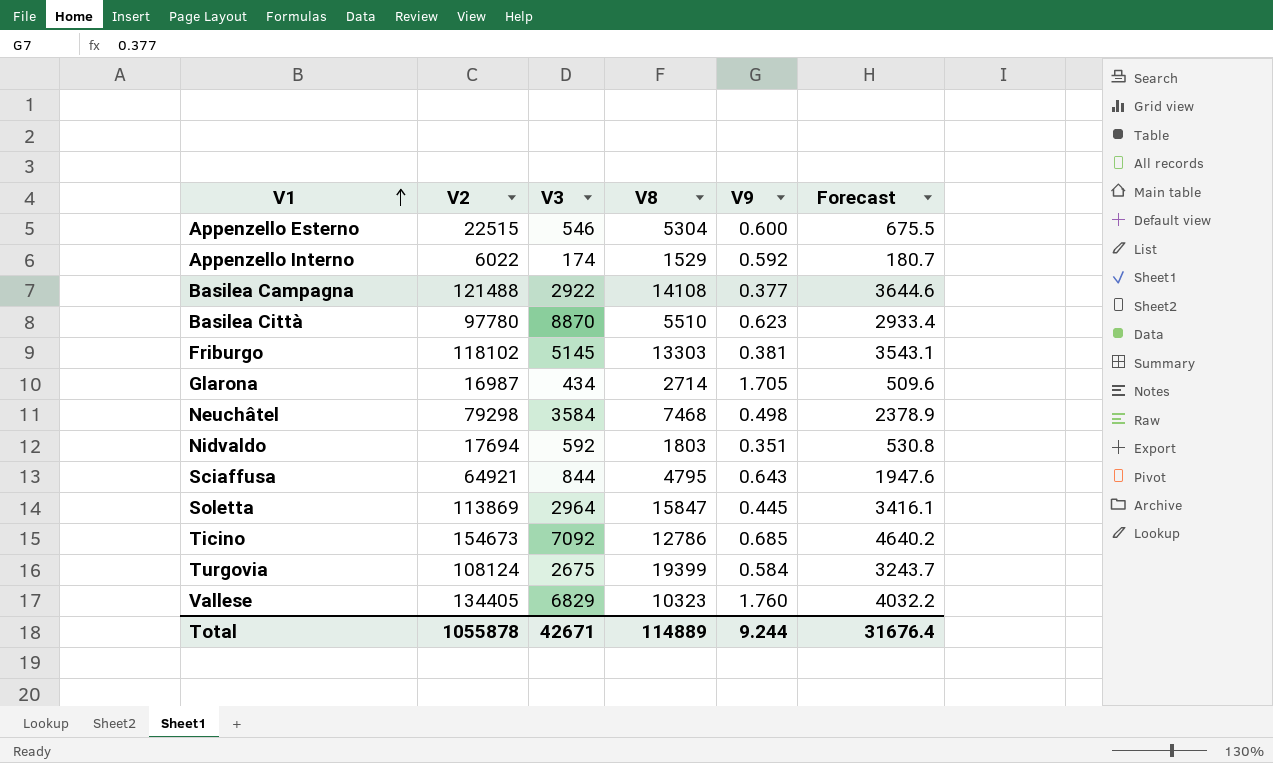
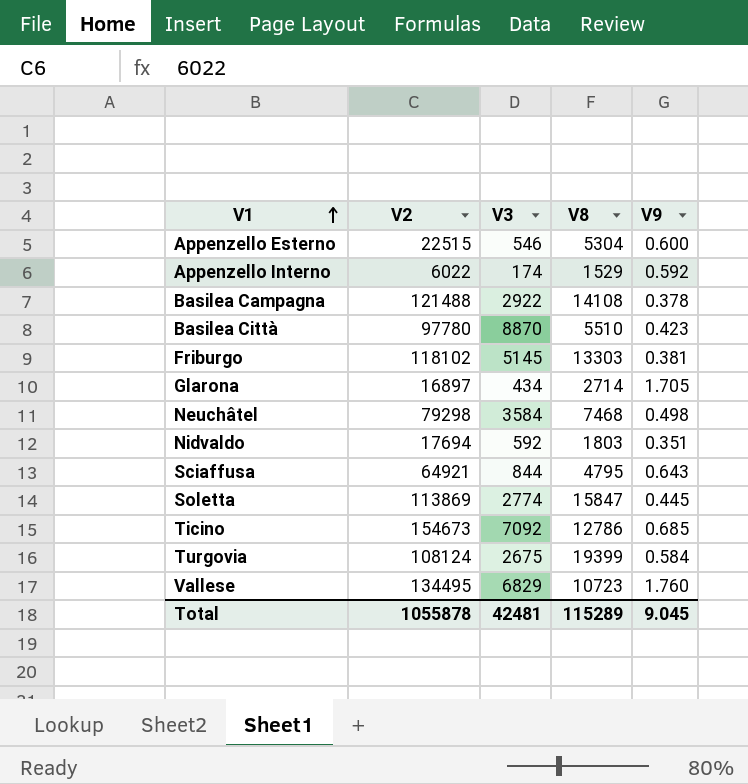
column Forecast | formula: [V2] * 0.03 -> none
Basilea Campagna | V9: 0.377 -> 0.378
Basilea Città | V9: 0.623 -> 0.423
Glarona | V2: 16987 -> 16897
Soletta | V3: 2964 -> 2774
Vallese | V2: 134405 -> 134495
Vallese | V8: 10323 -> 10723
Total | V3: 42671 -> 42481
Total | V8: 114889 -> 115289
Total | V9: 9.244 -> 9.045

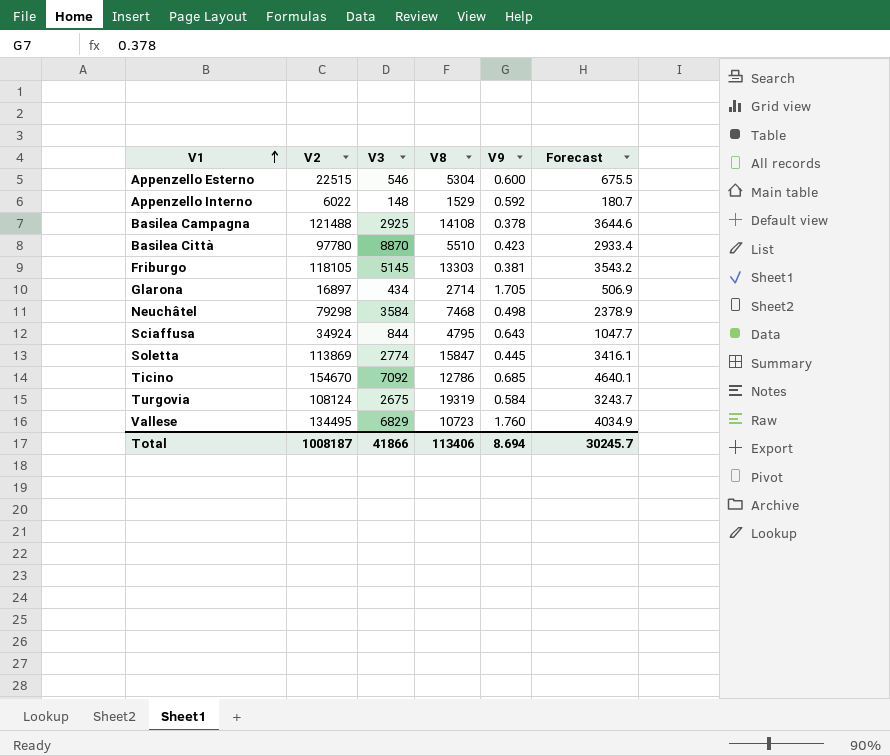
column Forecast | formula: none -> [V2] * 0.03
row Nidvaldo: 17694 | 592 | 1803 | 0.351 -> none
Appenzello Interno | V3: 174 -> 148
Basilea Campagna | V3: 2922 -> 2925
Friburgo | V2: 118102 -> 118105
Sciaffusa | V2: 64921 -> 34924
Ticino | V2: 154673 -> 154670
Turgovia | V8: 19399 -> 19319
Total | V2: 1055878 -> 1008187
Total | V3: 42481 -> 41866
Total | V8: 115289 -> 113406
Total | V9: 9.045 -> 8.694

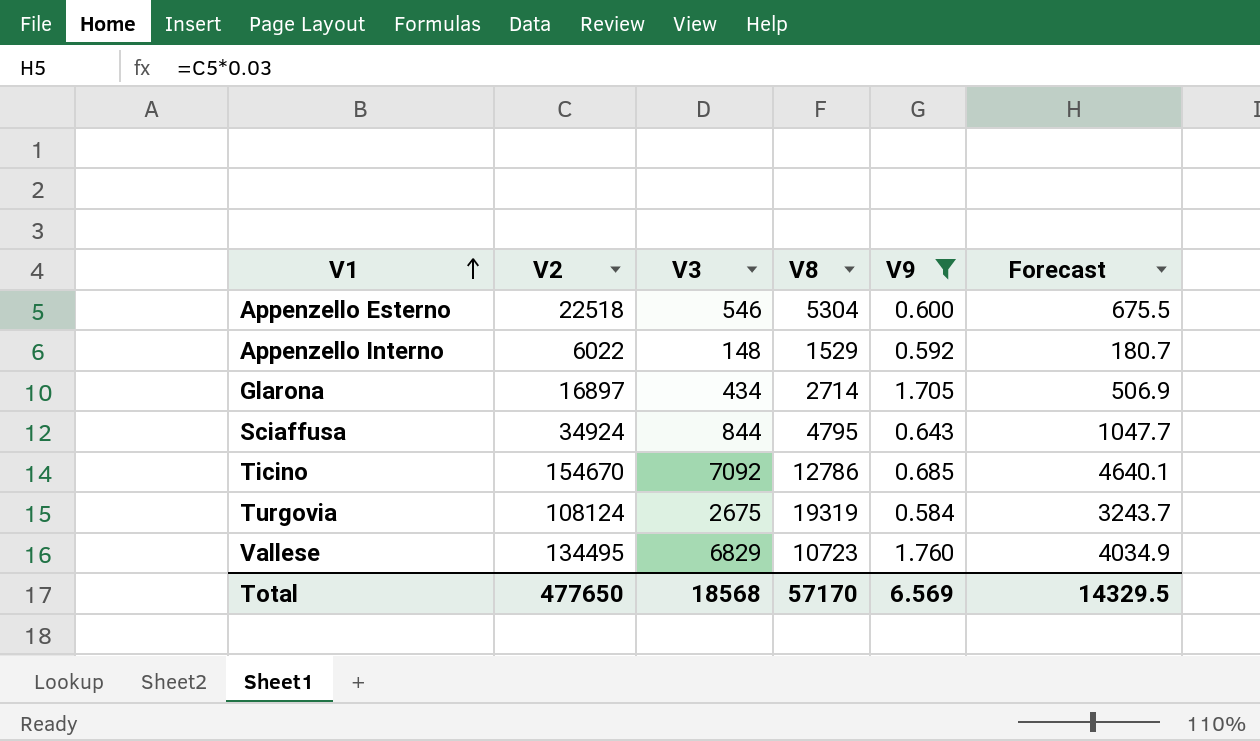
filter: none -> V9 >= 0.584
Appenzello Esterno | V2: 22515 -> 22518
Total | V2: 1008187 -> 477650
Total | V3: 41866 -> 18568
Total | V8: 113406 -> 57170
Total | V9: 8.694 -> 6.569
Total | Forecast: 30245.7 -> 14329.5

